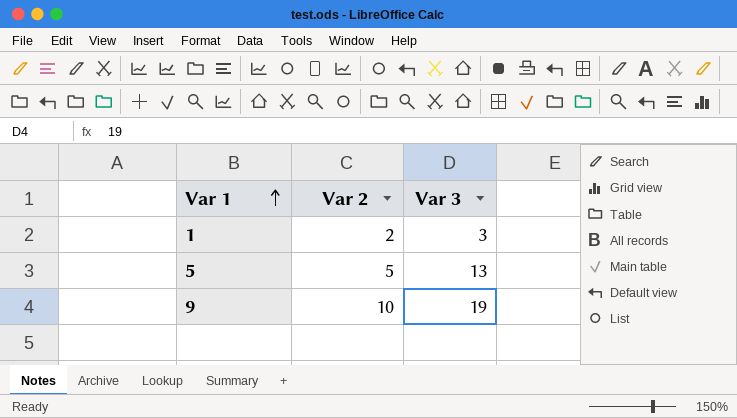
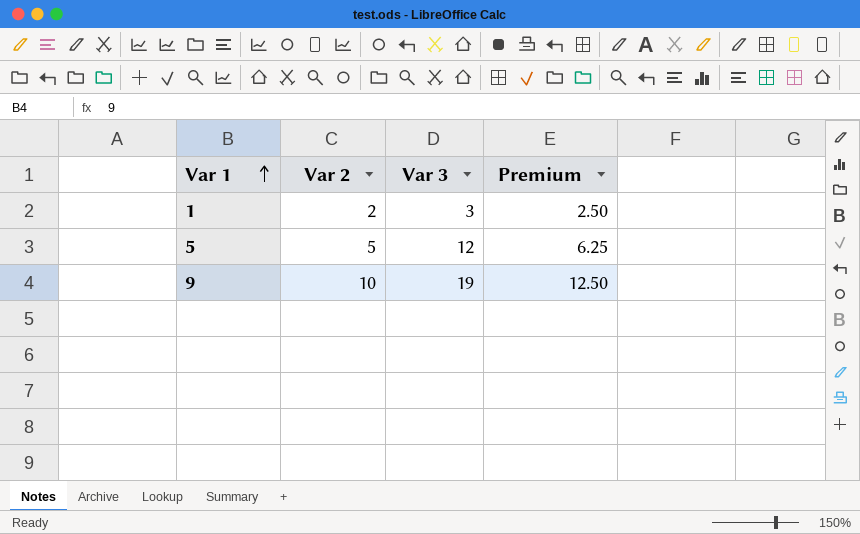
column Premium | formula: none -> [Var 2] * 1.25
5 | Var 3: 13 -> 12

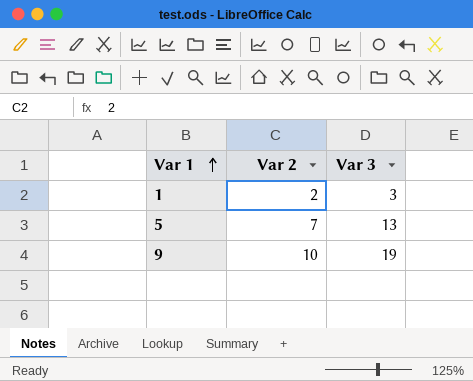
column Premium | formula: [Var 2] * 1.25 -> none
5 | Var 2: 5 -> 7
5 | Var 3: 12 -> 13

